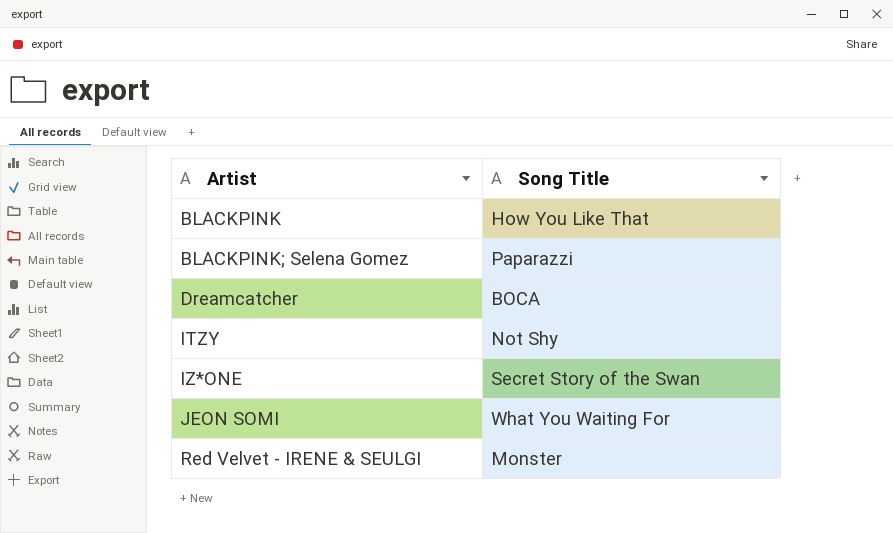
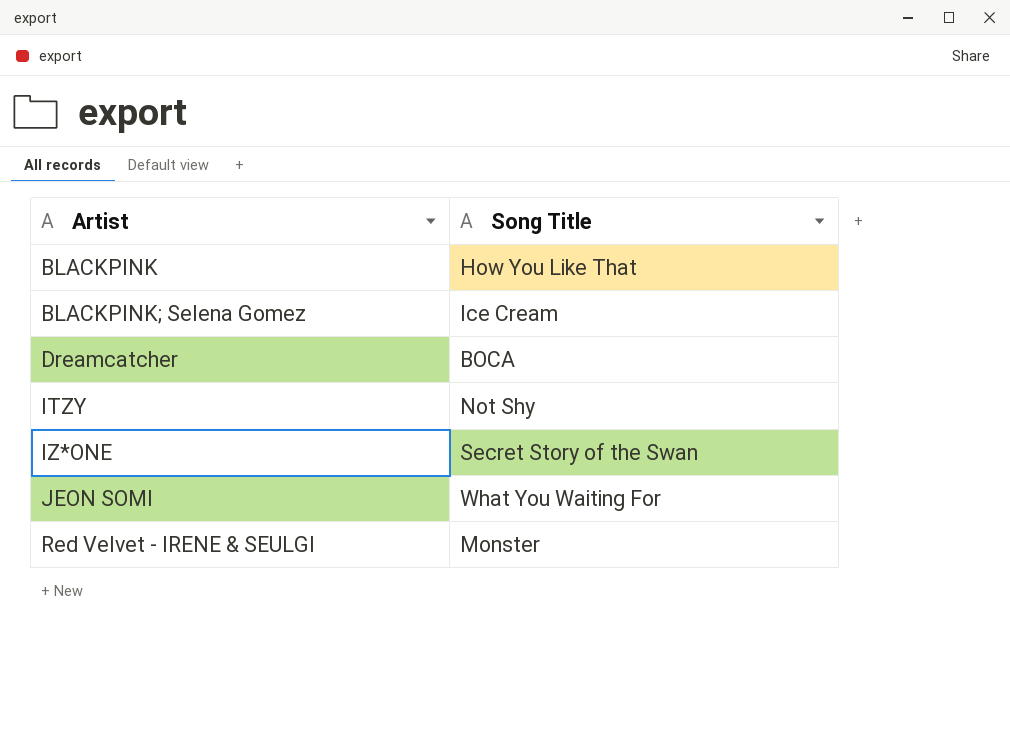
BLACKPINK; Selena Gomez | Song Title: Paparazzi -> Ice Cream

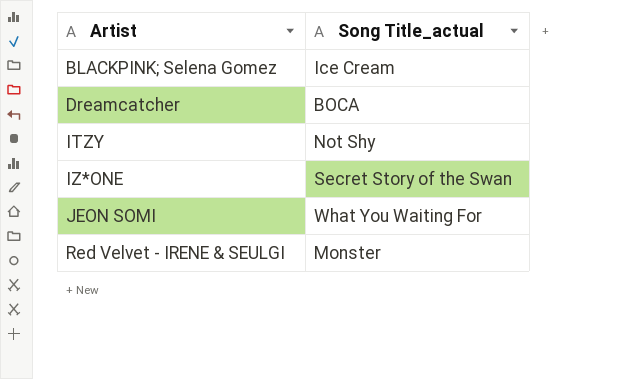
column name: Song Title -> Song Title_actual
row BLACKPINK: How You Like That -> none

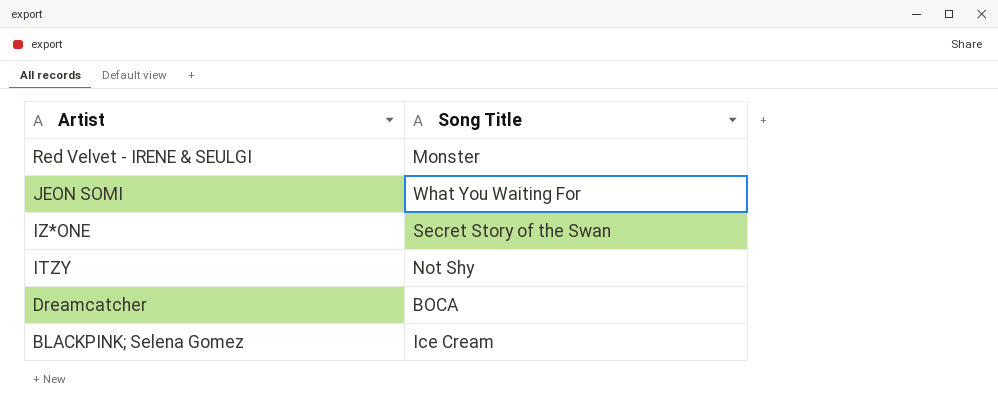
row order: Artist ascending -> Artist descending
column name: Song Title_actual -> Song Title

